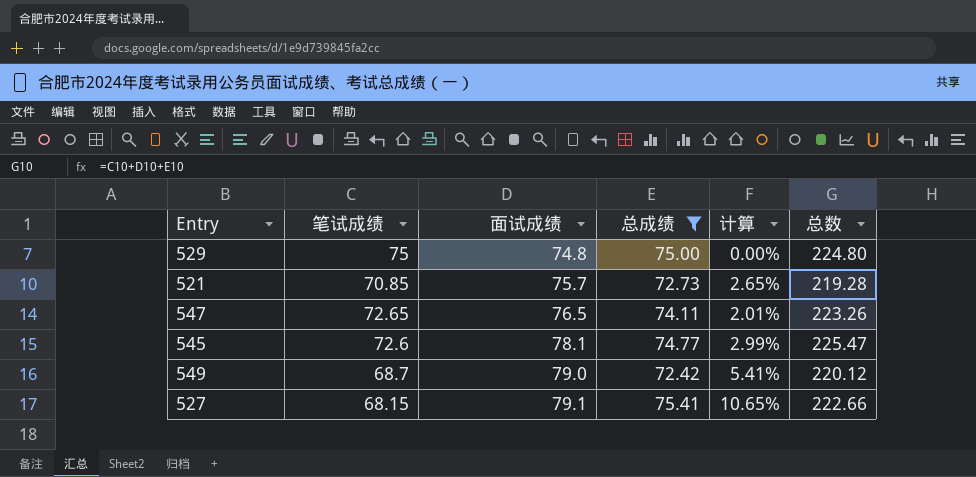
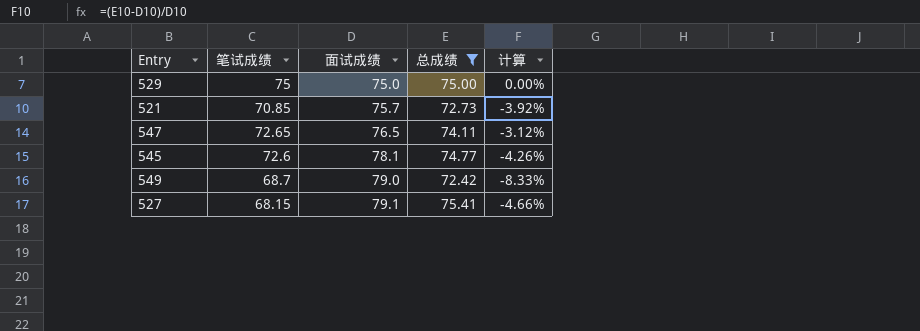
column 总数 | formula: [笔试成绩] + [面试成绩] + [总成绩] -> none
column 计算 | formula: ([总成绩] - [笔试成绩]) / [笔试成绩] -> ([总成绩] - [面试成绩]) / [面试成绩]
529 | 面试成绩: 74.8 -> 75.0

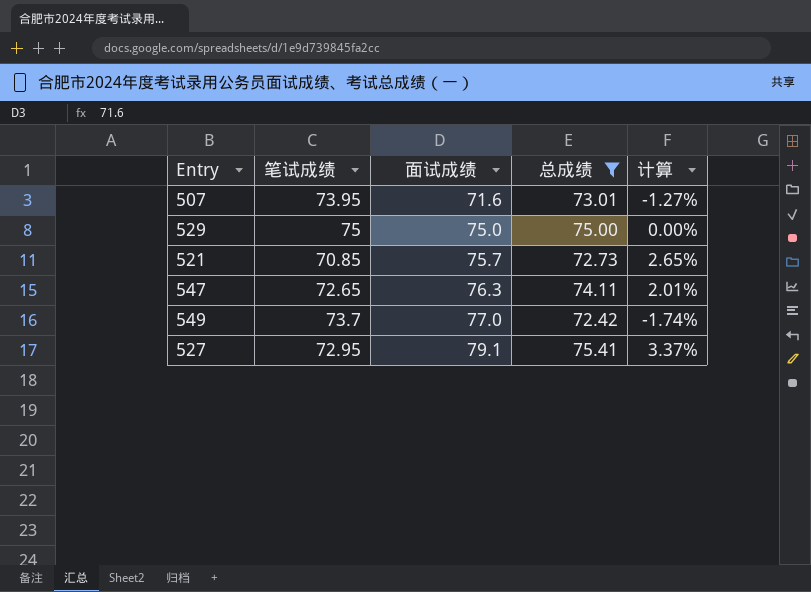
column 计算 | formula: ([总成绩] - [面试成绩]) / [面试成绩] -> ([总成绩] - [笔试成绩]) / [笔试成绩]
row 545: 72.6 | 78.1 | 74.77 | -4.26% -> none
row 507: none -> 73.95 | 71.6 | 73.01 | -1.27%
547 | 面试成绩: 76.5 -> 76.3
549 | 笔试成绩: 68.7 -> 73.7
549 | 面试成绩: 79.0 -> 77.0
527 | 笔试成绩: 68.15 -> 72.95

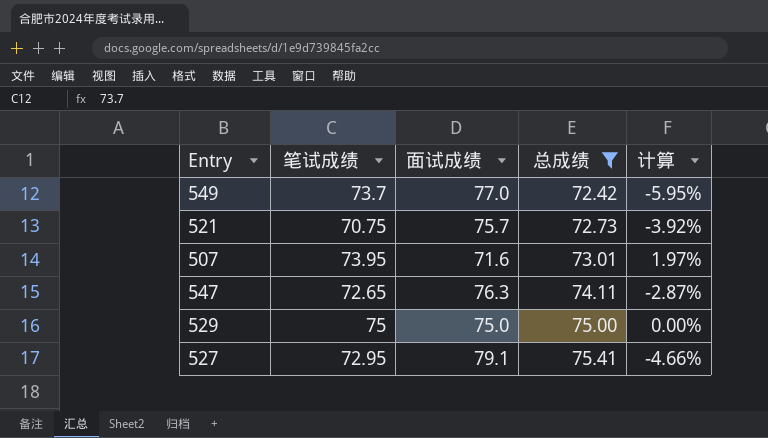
row order: 面试成绩 ascending -> 总成绩 ascending
column 计算 | formula: ([总成绩] - [笔试成绩]) / [笔试成绩] -> ([总成绩] - [面试成绩]) / [面试成绩]
521 | 笔试成绩: 70.85 -> 70.75

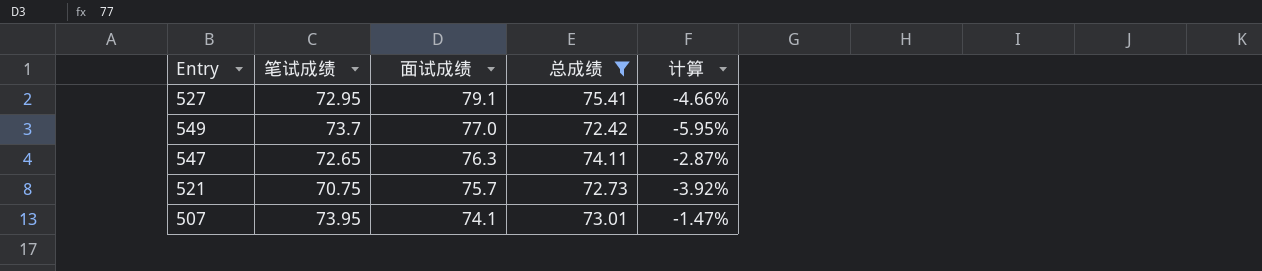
row order: 总成绩 ascending -> 面试成绩 descending
row 529: 75 | 75.0 | 75.00 | 0.00% -> none
507 | 面试成绩: 71.6 -> 74.1
507 | 计算: 1.97% -> -1.47%

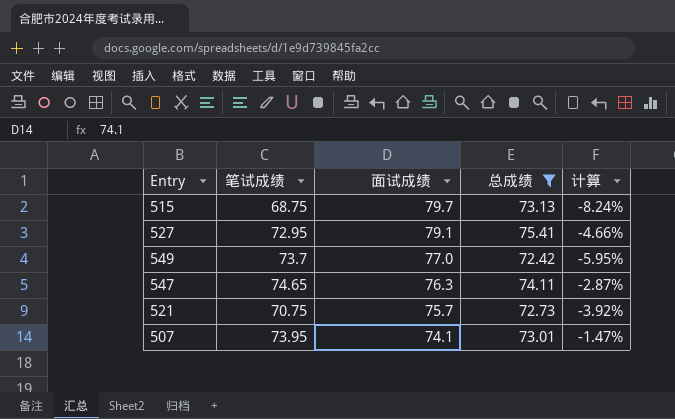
row 515: none -> 68.75 | 79.7 | 73.13 | -8.24%
547 | 笔试成绩: 72.65 -> 74.65

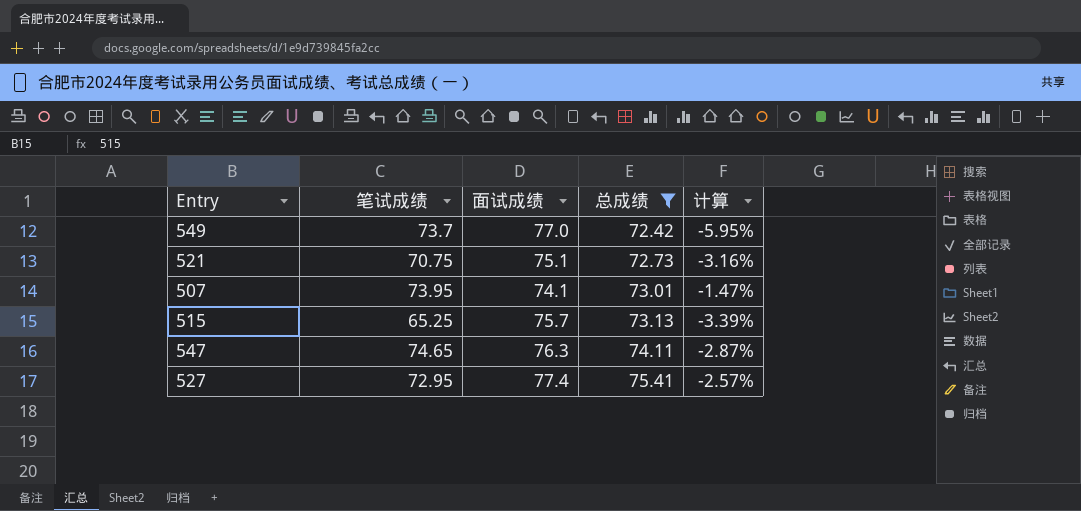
row order: 面试成绩 descending -> 总成绩 ascending
521 | 面试成绩: 75.7 -> 75.1
521 | 计算: -3.92% -> -3.16%
515 | 笔试成绩: 68.75 -> 65.25
515 | 面试成绩: 79.7 -> 75.7
515 | 计算: -8.24% -> -3.39%
527 | 面试成绩: 79.1 -> 77.4
527 | 计算: -4.66% -> -2.57%

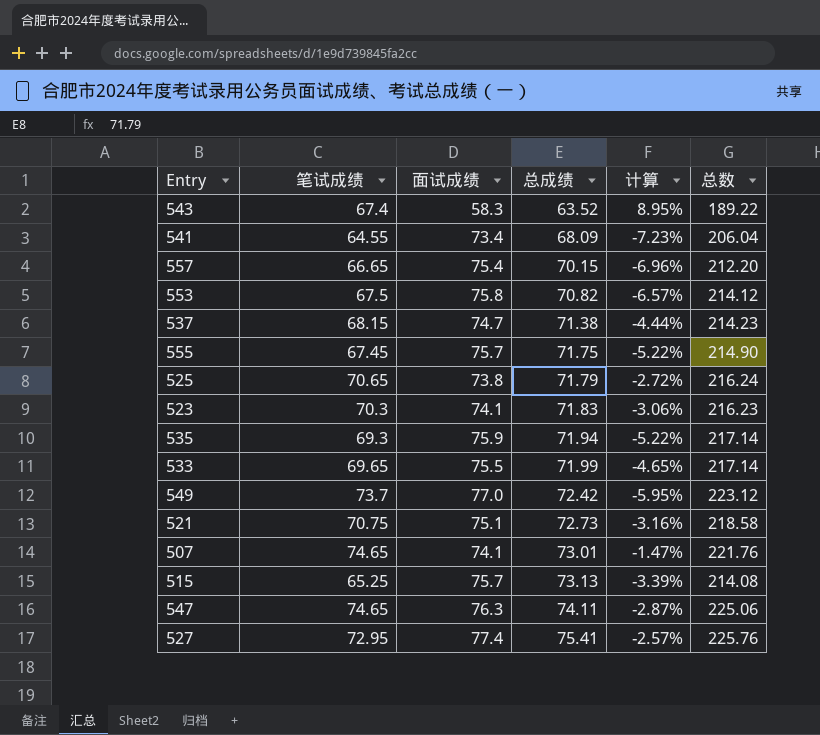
filter: 总成绩 >= 72.42 -> none
column 总数 | formula: none -> [笔试成绩] + [面试成绩] + [总成绩]
507 | 笔试成绩: 73.95 -> 74.65

